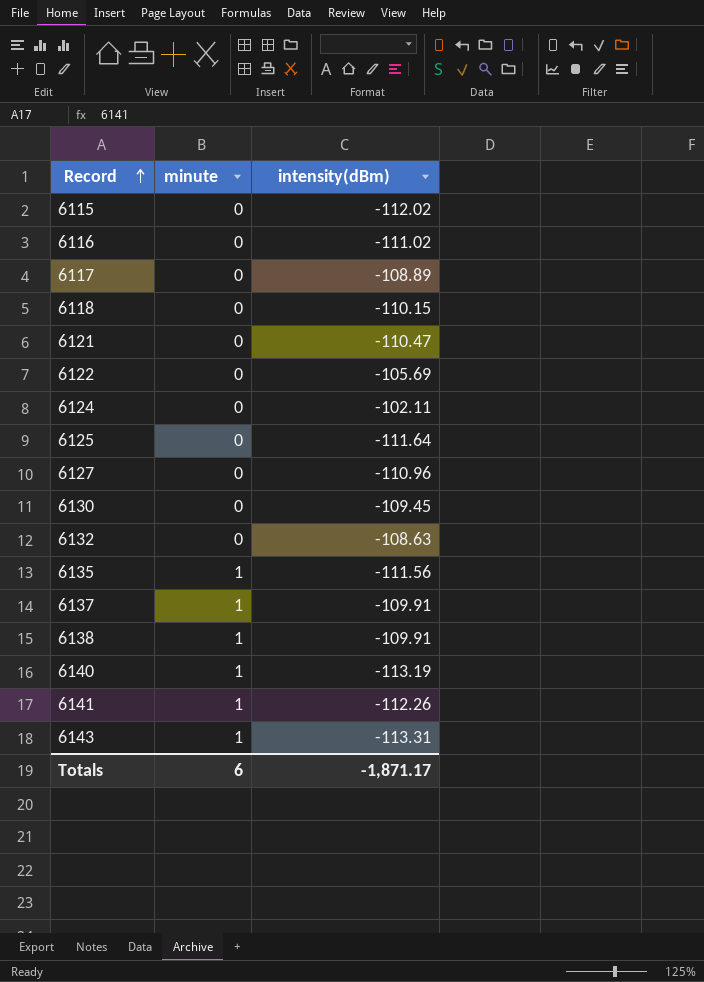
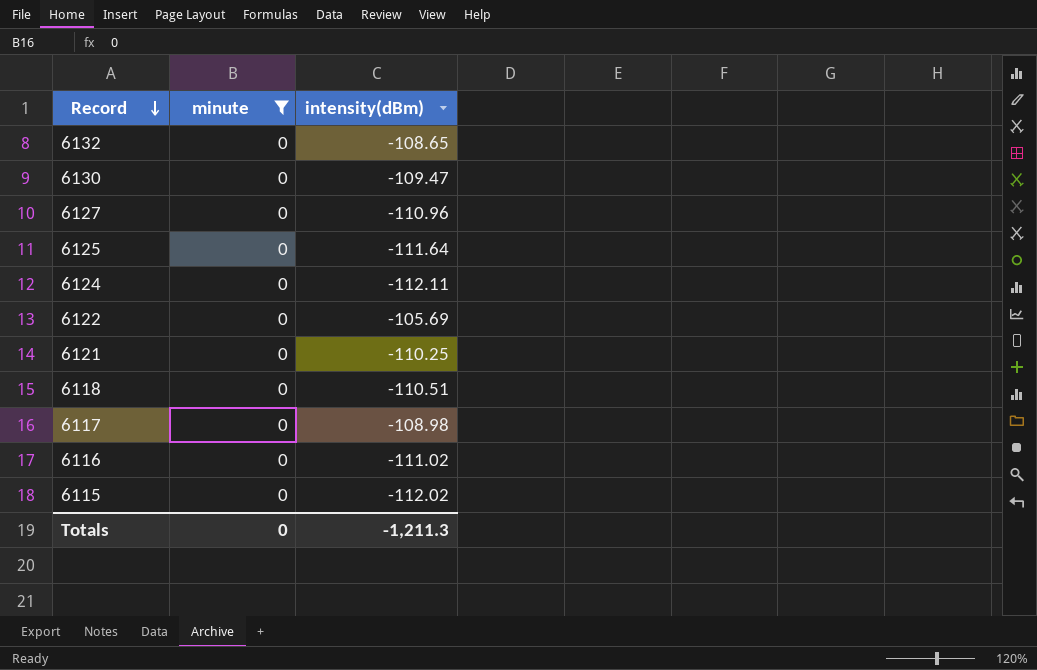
filter: none -> minute = 0
row order: Record ascending -> Record descending
6132 | intensity(dBm): -108.63 -> -108.65
6130 | intensity(dBm): -109.45 -> -109.47
6124 | intensity(dBm): -102.11 -> -112.11
6121 | intensity(dBm): -110.47 -> -110.25
6118 | intensity(dBm): -110.15 -> -110.51
6117 | intensity(dBm): -108.89 -> -108.98
Totals | minute: 6 -> 0
Totals | intensity(dBm): -1,871.17 -> -1,211.3

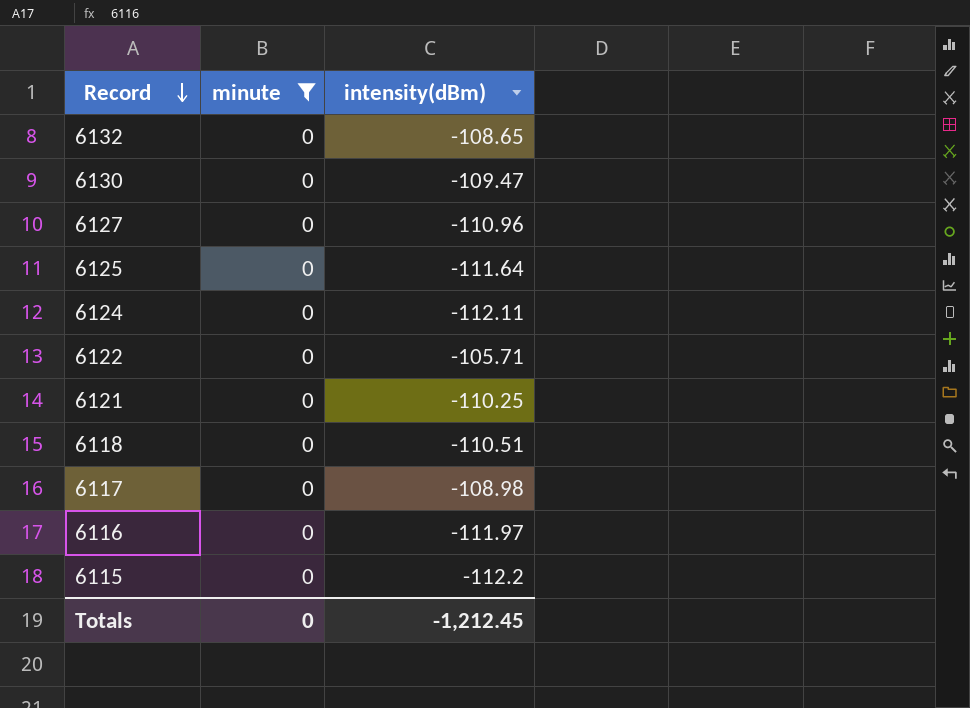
6122 | intensity(dBm): -105.69 -> -105.71
6116 | intensity(dBm): -111.02 -> -111.97
6115 | intensity(dBm): -112.02 -> -112.2
Totals | intensity(dBm): -1,211.3 -> -1,212.45

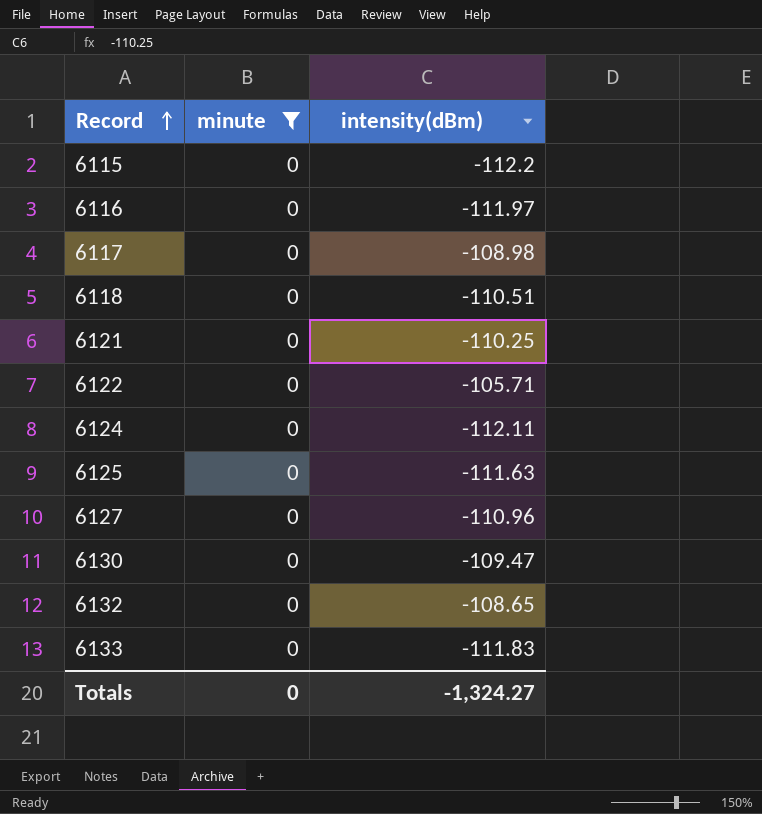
row order: Record descending -> Record ascending
6125 | intensity(dBm): -111.64 -> -111.63
row 6133: none -> 0 | -111.83
Totals | intensity(dBm): -1,212.45 -> -1,324.27

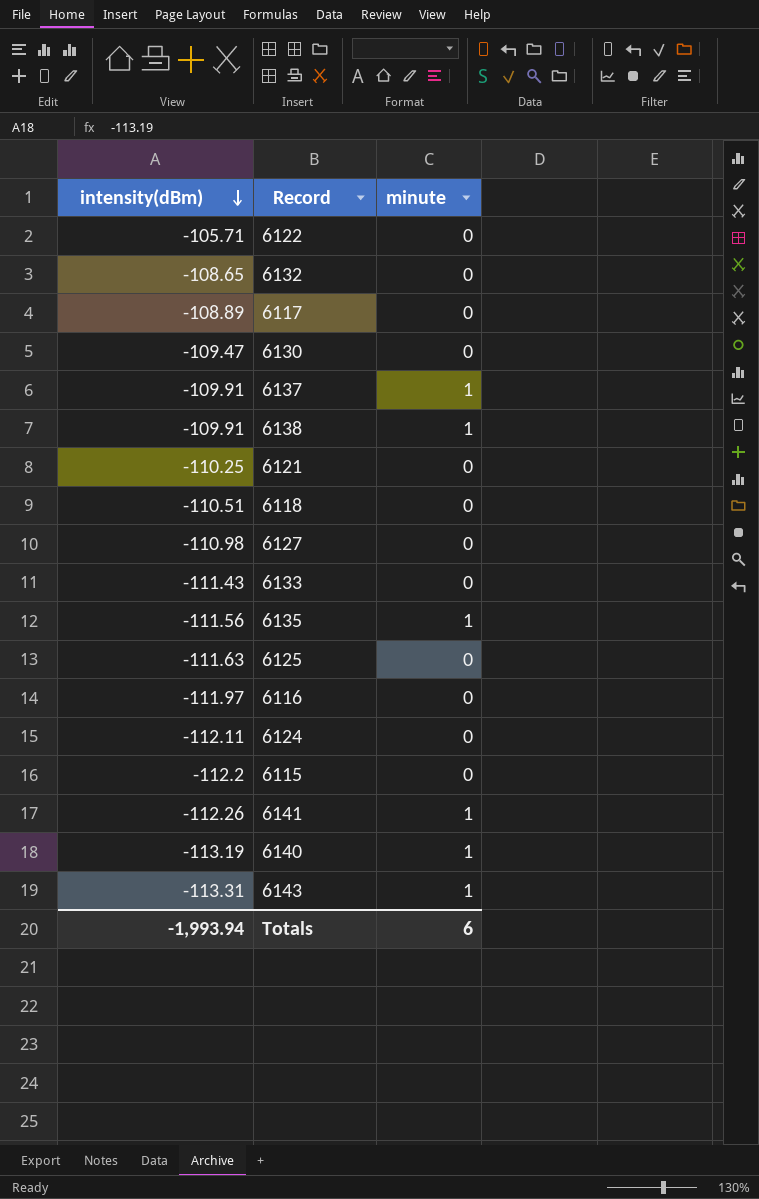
filter: minute = 0 -> none
row order: Record ascending -> intensity(dBm) descending
column intensity(dBm) | position: 3 -> 1
6117 | intensity(dBm): -108.98 -> -108.89
6127 | intensity(dBm): -110.96 -> -110.98
6133 | intensity(dBm): -111.83 -> -111.43
Totals | intensity(dBm): -1,324.27 -> -1,993.94
Totals | minute: 0 -> 6

